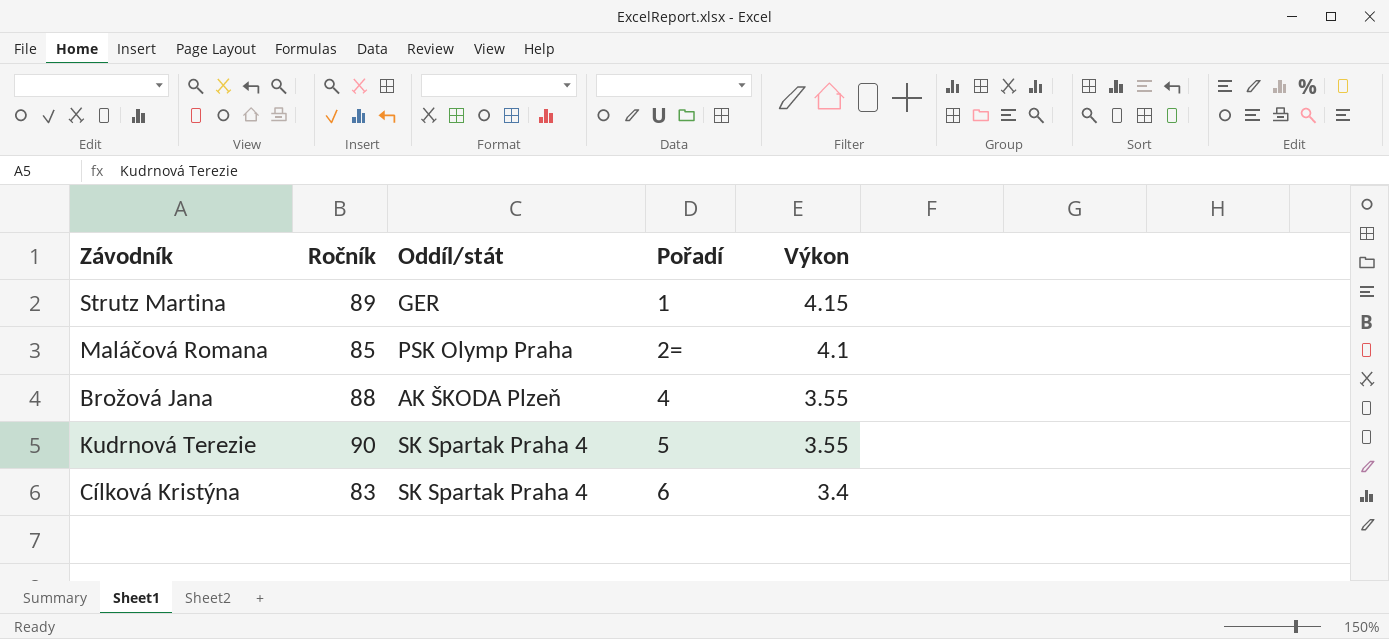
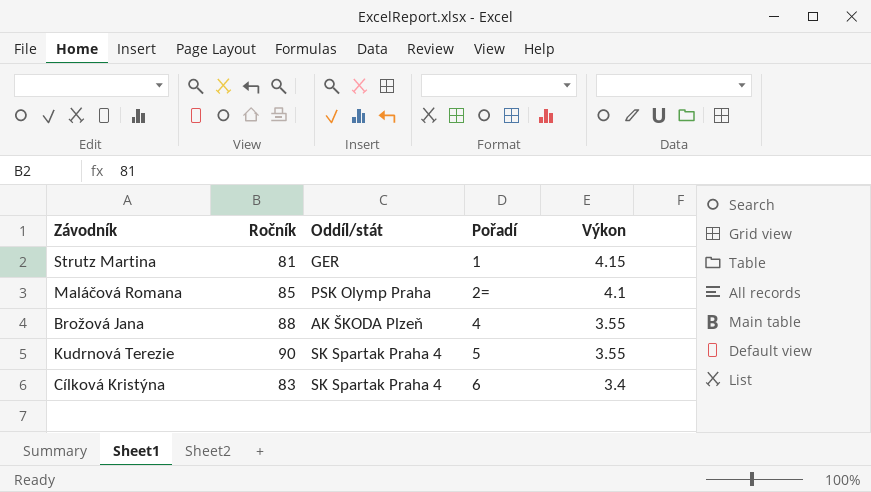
Strutz Martina | Ročník: 89 -> 81

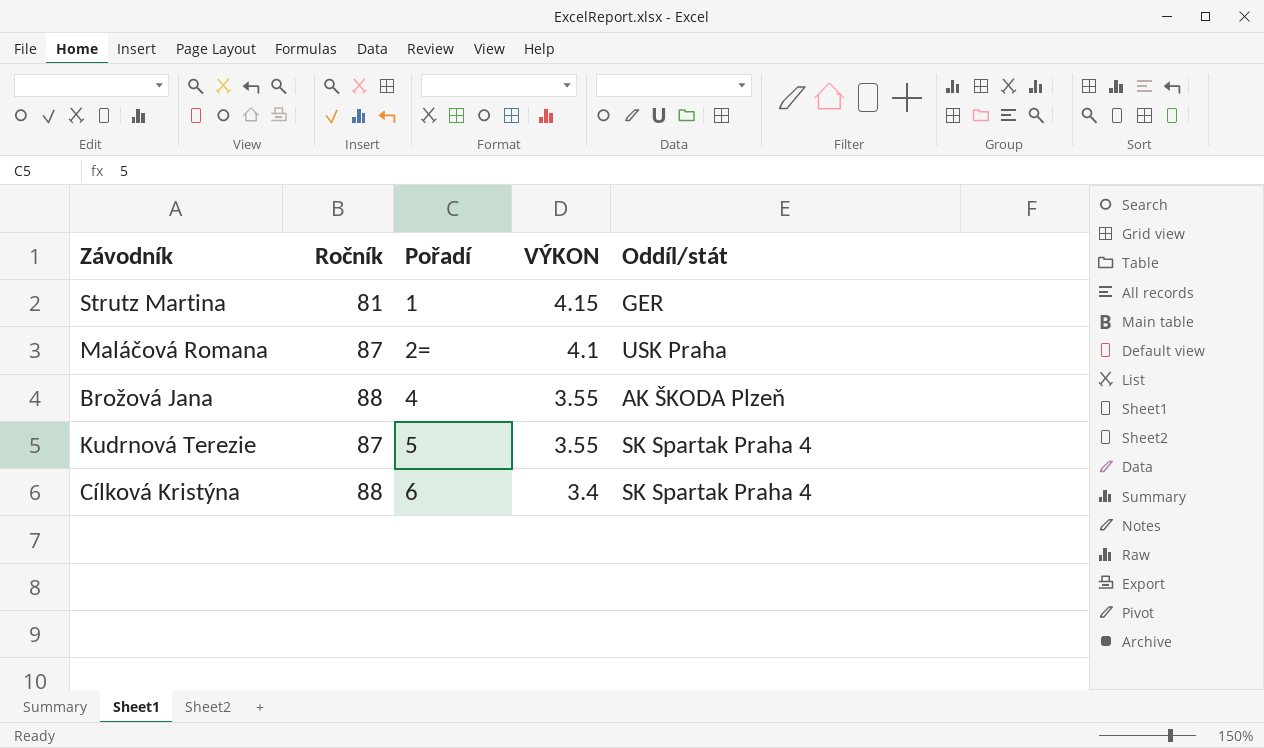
column name: Výkon -> VÝKON
column Oddíl/stát | position: 3 -> 5
Maláčová Romana | Ročník: 85 -> 87
Maláčová Romana | Oddíl/stát: PSK Olymp Praha -> USK Praha
Kudrnová Terezie | Ročník: 90 -> 87
Cílková Kristýna | Ročník: 83 -> 88

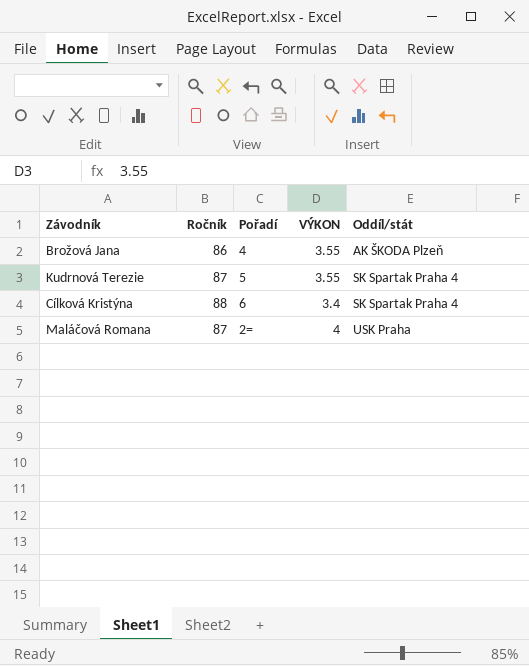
row order: Pořadí ascending -> Oddíl/stát ascending
row Strutz Martina: 81 | 1 | 4.15 | GER -> none
Brožová Jana | Ročník: 88 -> 86
Maláčová Romana | VÝKON: 4.1 -> 4

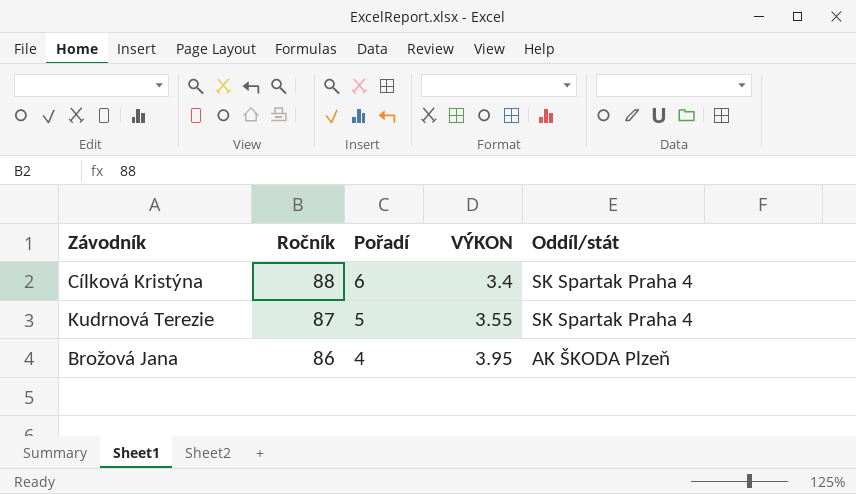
row order: Oddíl/stát ascending -> Ročník descending
row Maláčová Romana: 87 | 2= | 4 | USK Praha -> none
Brožová Jana | VÝKON: 3.55 -> 3.95

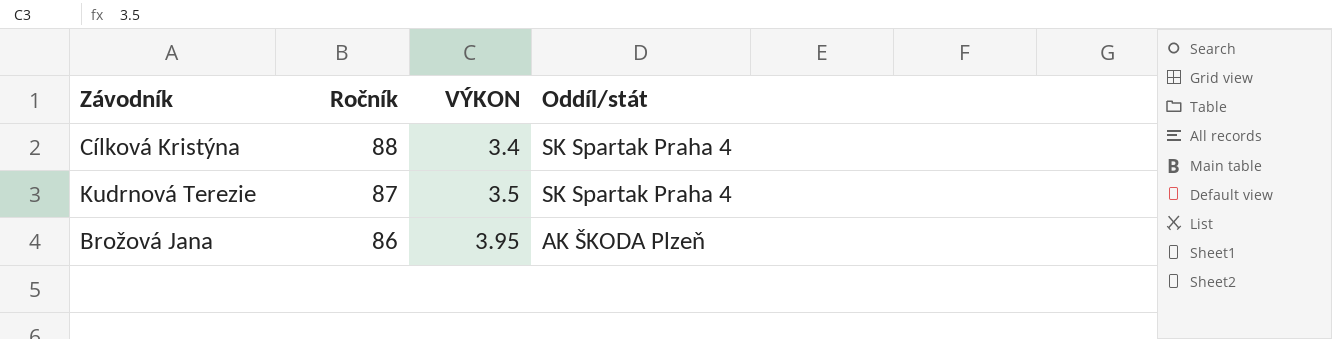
column Pořadí | position: 3 -> none
Kudrnová Terezie | VÝKON: 3.55 -> 3.5

